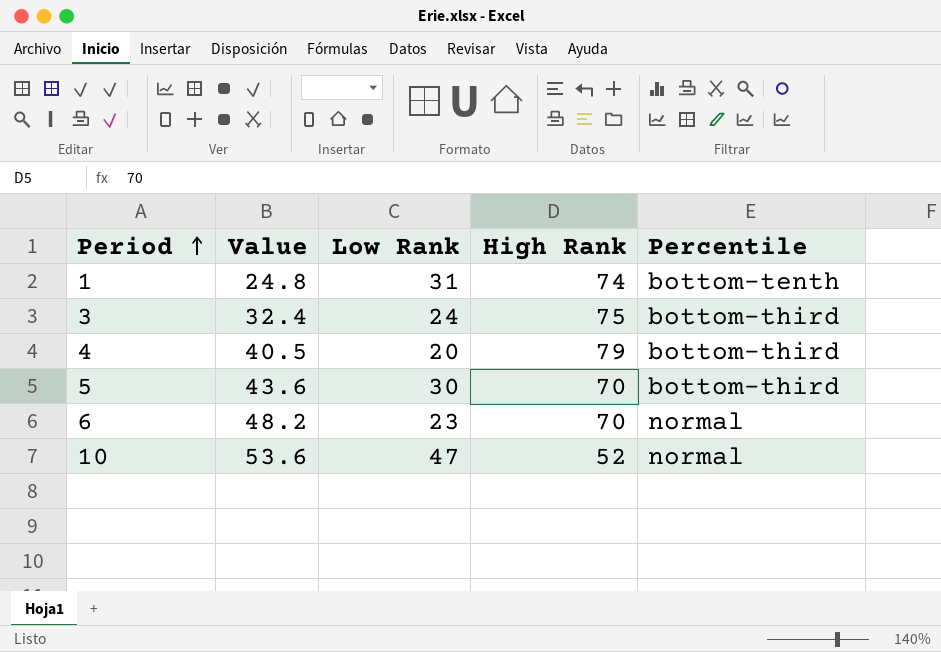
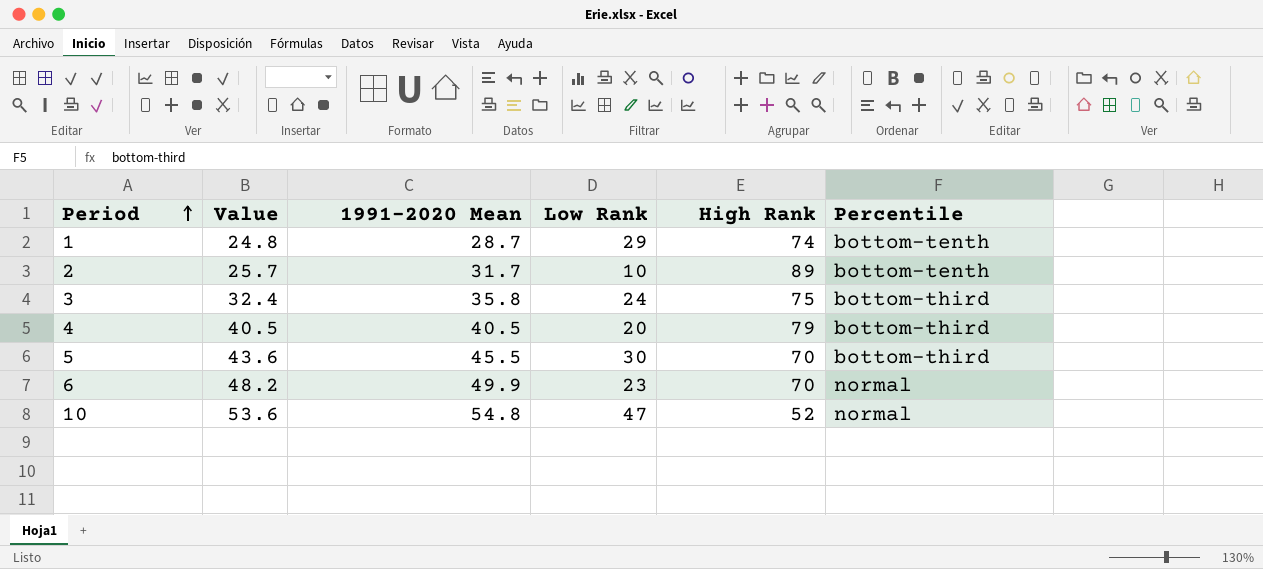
column 1991-2020 Mean | position: none -> 3
1 | Low Rank: 31 -> 29
row 2: none -> 25.7 | 31.7 | 10 | 89 | bottom-tenth

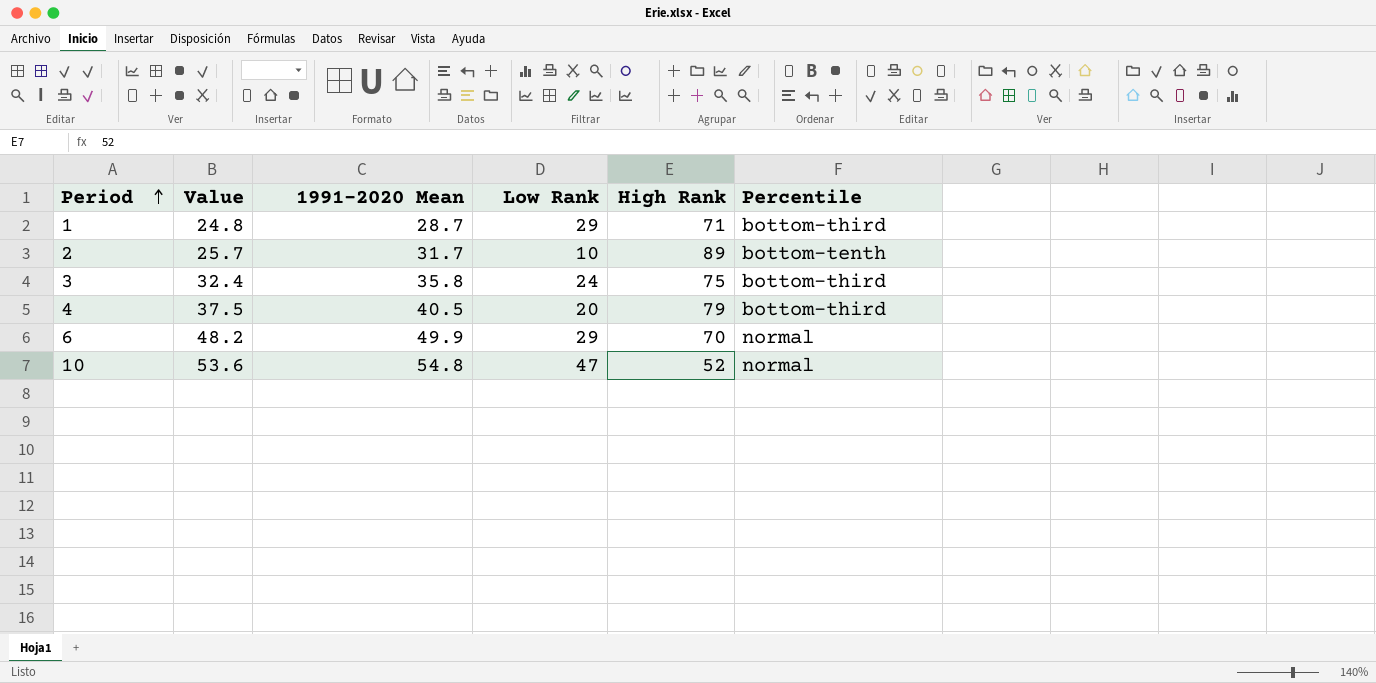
row 5: 43.6 | 45.5 | 30 | 70 | bottom-third -> none
1 | High Rank: 74 -> 71
1 | Percentile: bottom-tenth -> bottom-third
4 | Value: 40.5 -> 37.5
6 | Low Rank: 23 -> 29

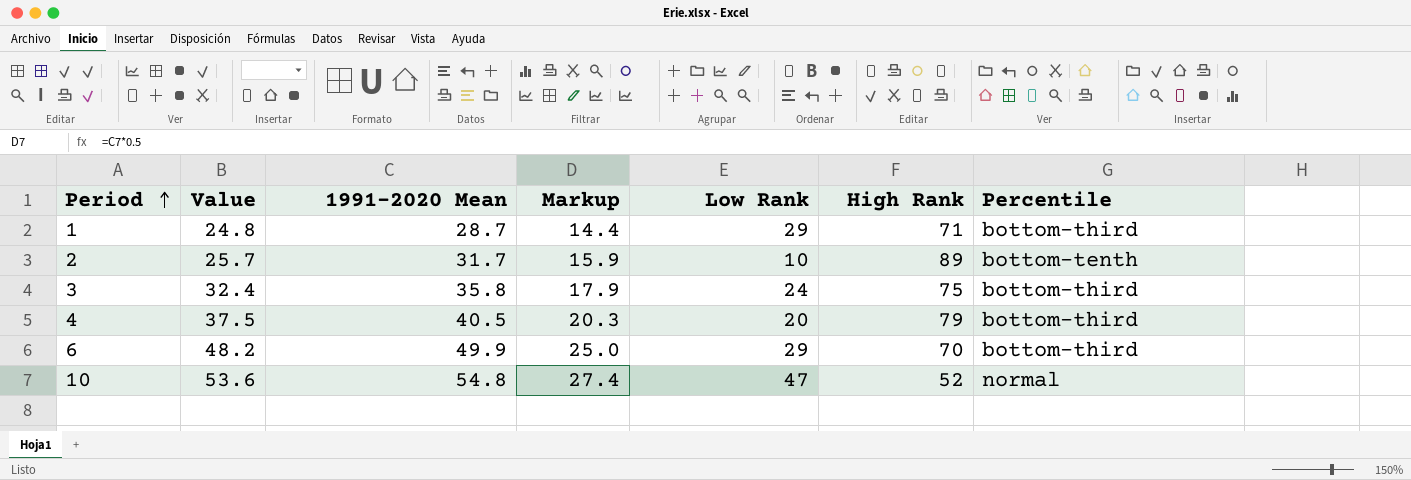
column Markup | formula: none -> [1991-2020 Mean] * 0.5
6 | Percentile: normal -> bottom-third

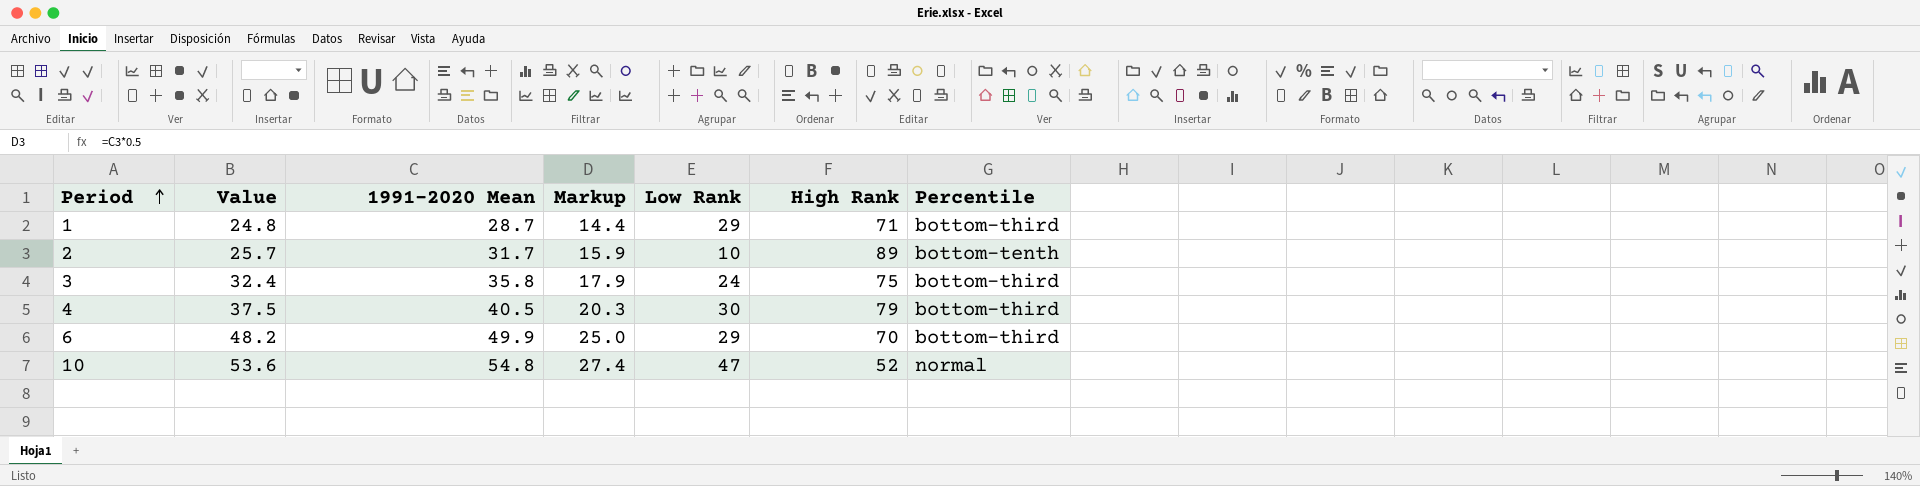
4 | Low Rank: 20 -> 30

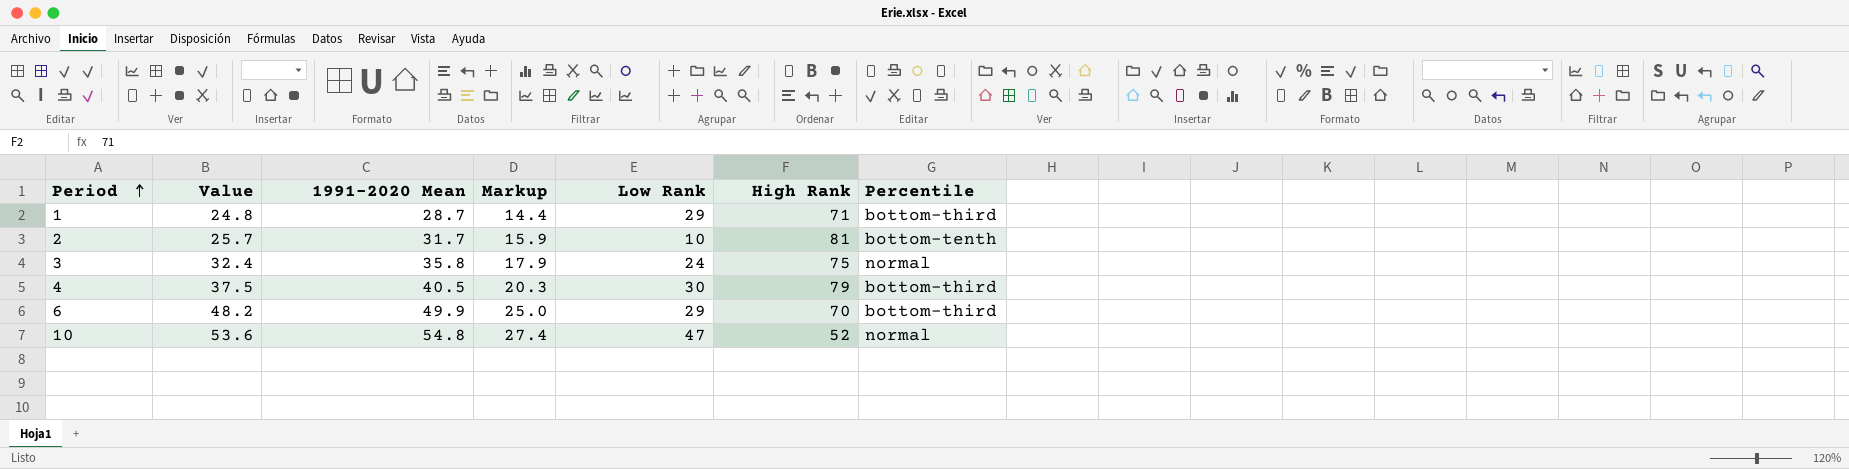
2 | High Rank: 89 -> 81
3 | Percentile: bottom-third -> normal

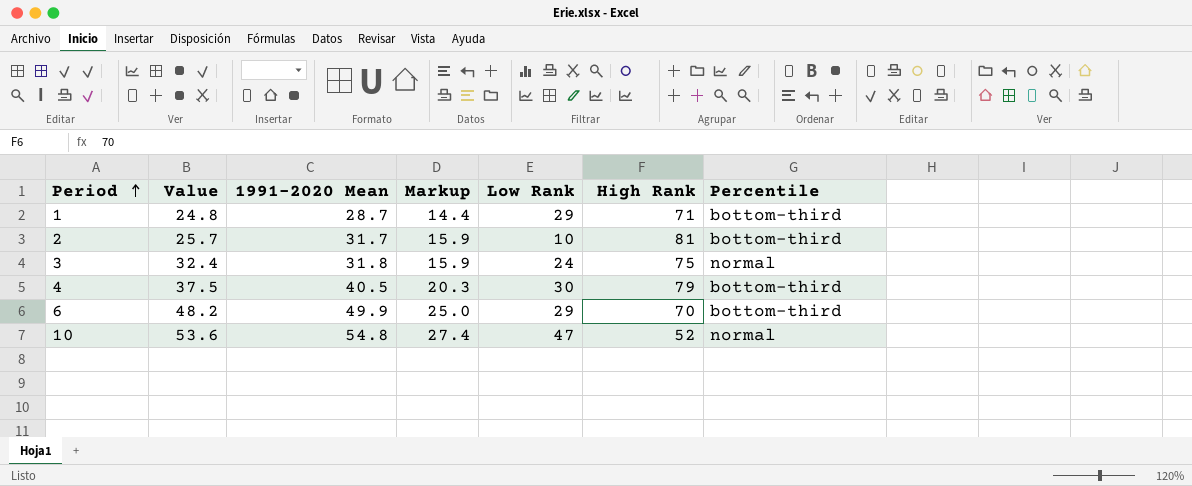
2 | Percentile: bottom-tenth -> bottom-third
3 | 1991-2020 Mean: 35.8 -> 31.8
3 | Markup: 17.9 -> 15.9

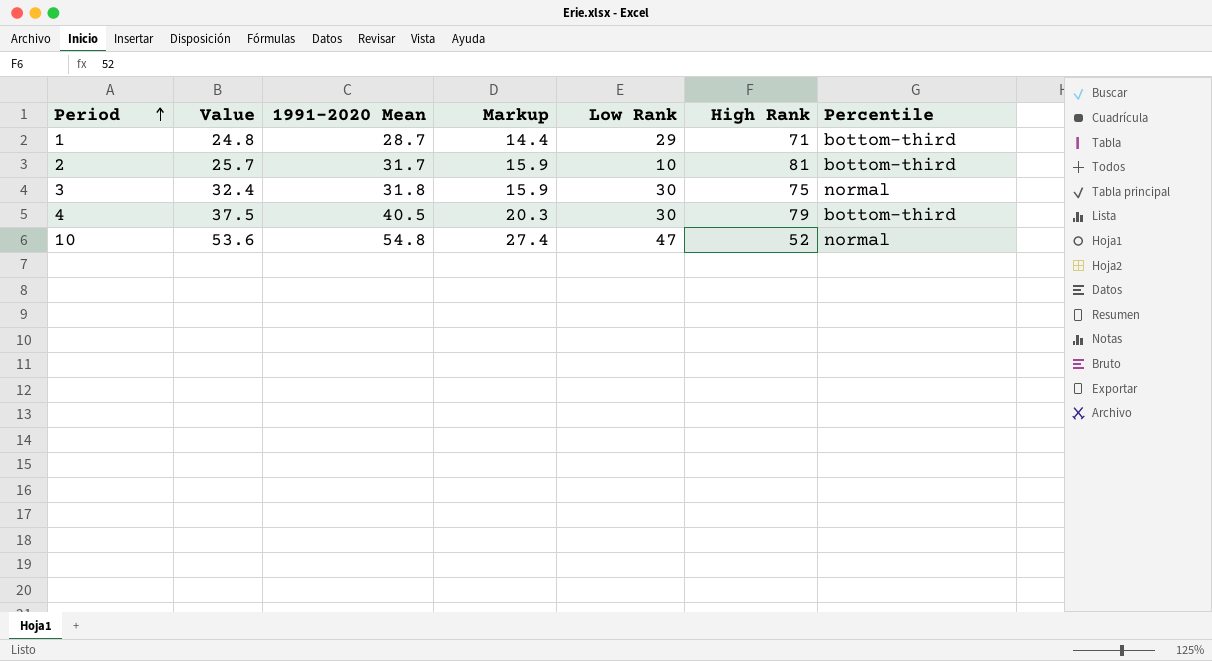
row 6: 48.2 | 49.9 | 25.0 | 29 | 70 | bottom-third -> none
3 | Low Rank: 24 -> 30

